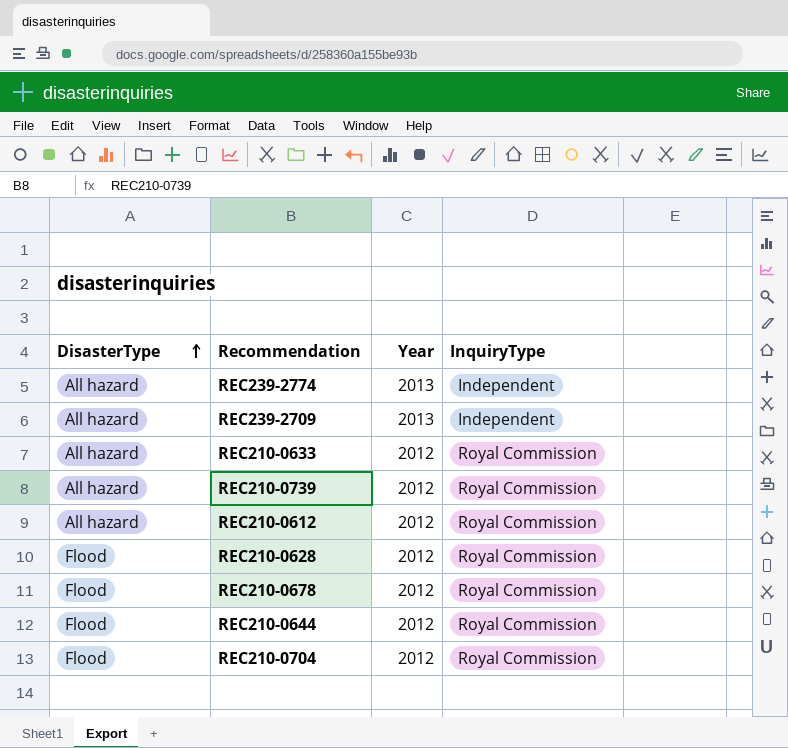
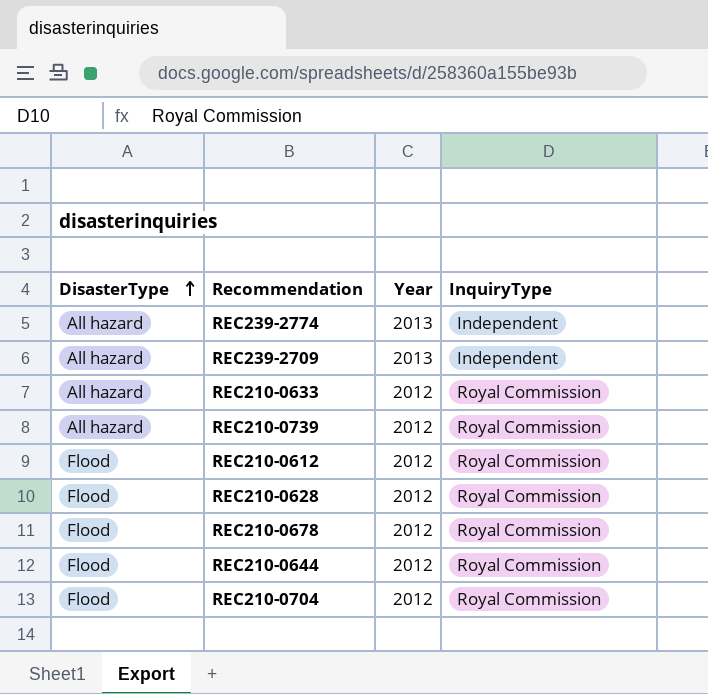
REC210-0612 | DisasterType: All hazard -> Flood

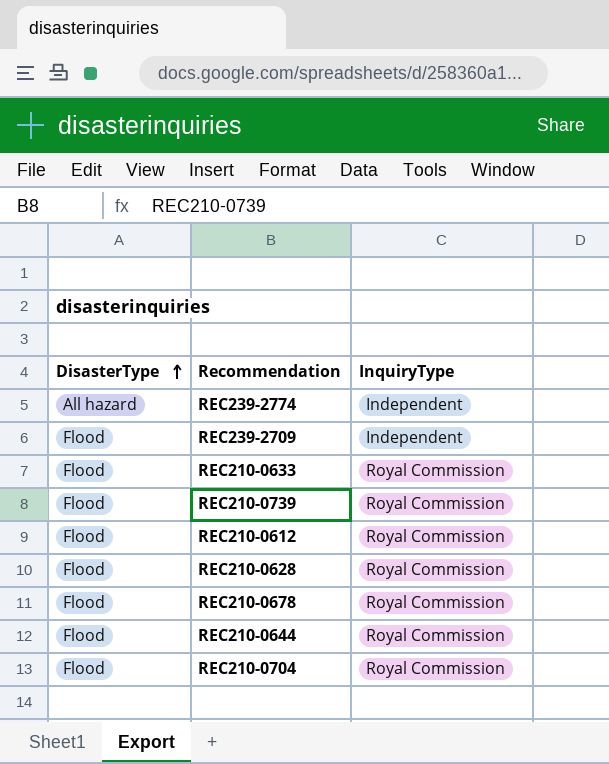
column Year | position: 3 -> none
REC239-2709 | DisasterType: All hazard -> Flood
REC210-0633 | DisasterType: All hazard -> Flood
REC210-0739 | DisasterType: All hazard -> Flood

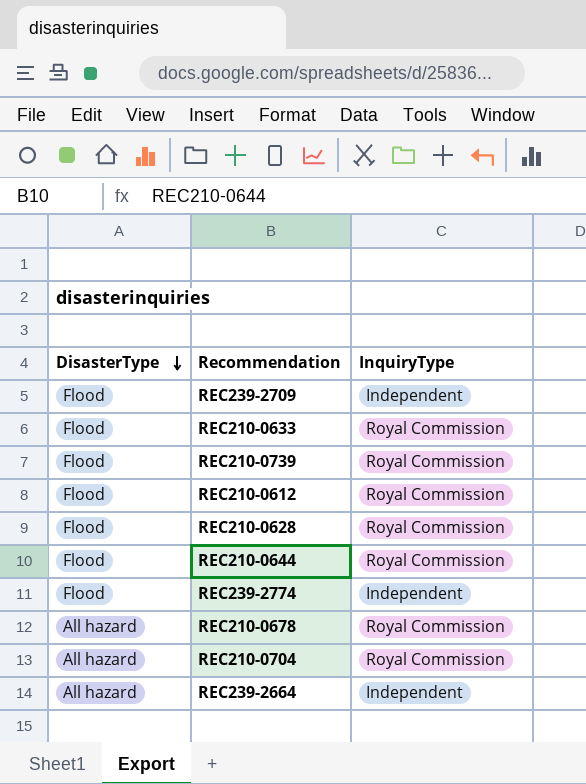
row order: DisasterType ascending -> DisasterType descending
REC239-2774 | DisasterType: All hazard -> Flood
REC210-0678 | DisasterType: Flood -> All hazard
REC210-0704 | DisasterType: Flood -> All hazard
row REC239-2664: none -> All hazard | Independent

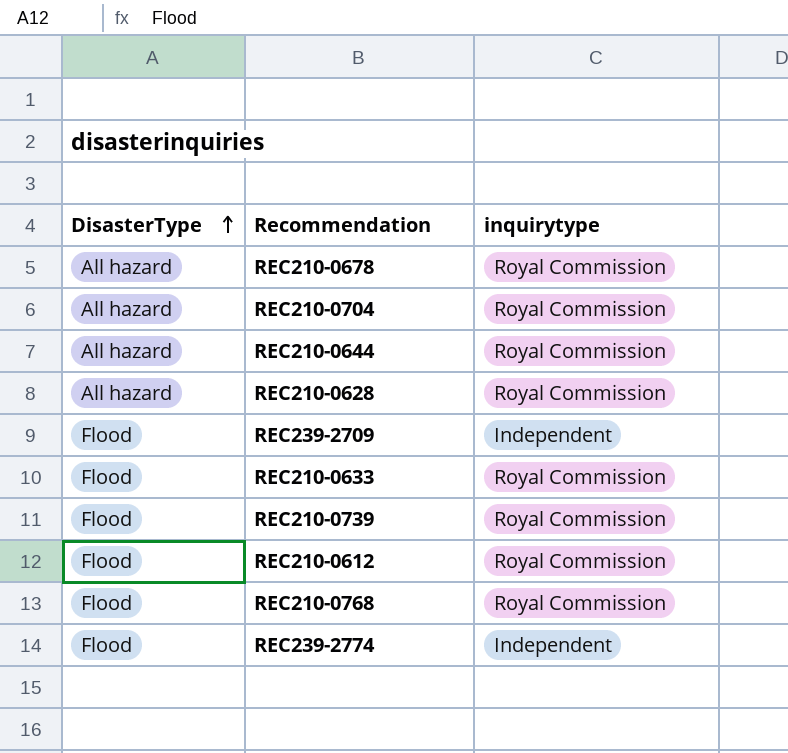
row order: DisasterType descending -> DisasterType ascending
column name: InquiryType -> inquirytype
row REC239-2664: All hazard | Independent -> none
REC210-0644 | DisasterType: Flood -> All hazard
REC210-0628 | DisasterType: Flood -> All hazard
row REC210-0768: none -> Flood | Royal Commission

